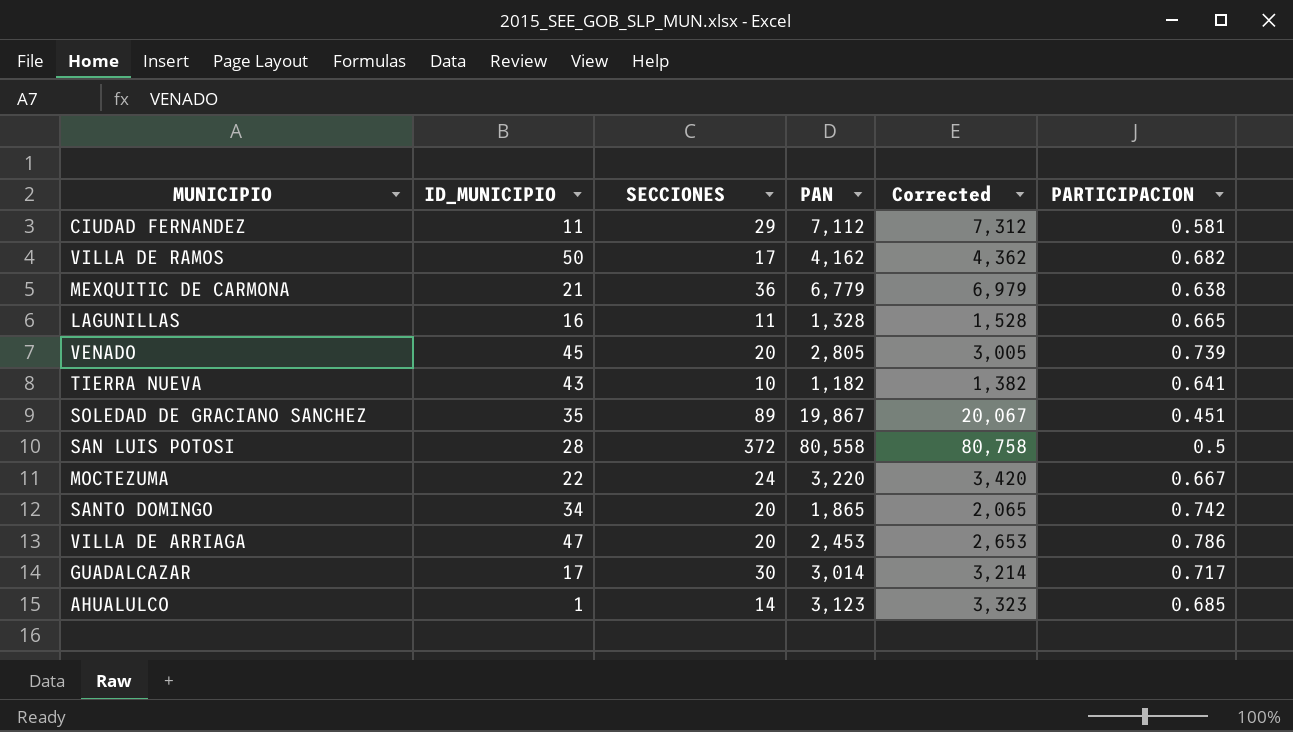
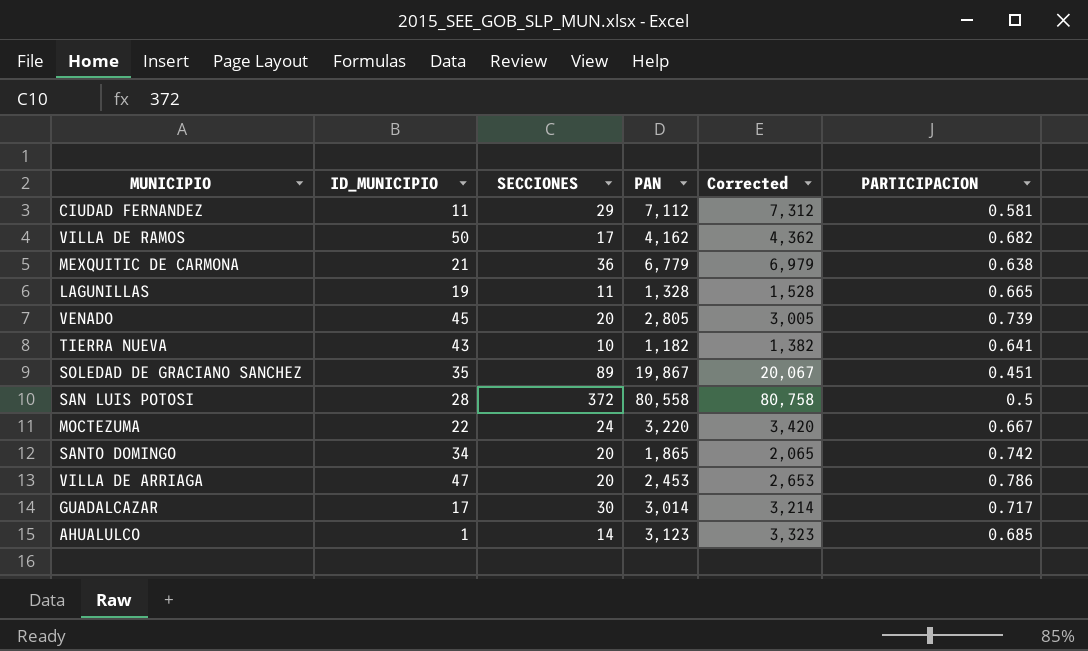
LAGUNILLAS | ID_MUNICIPIO: 16 -> 19

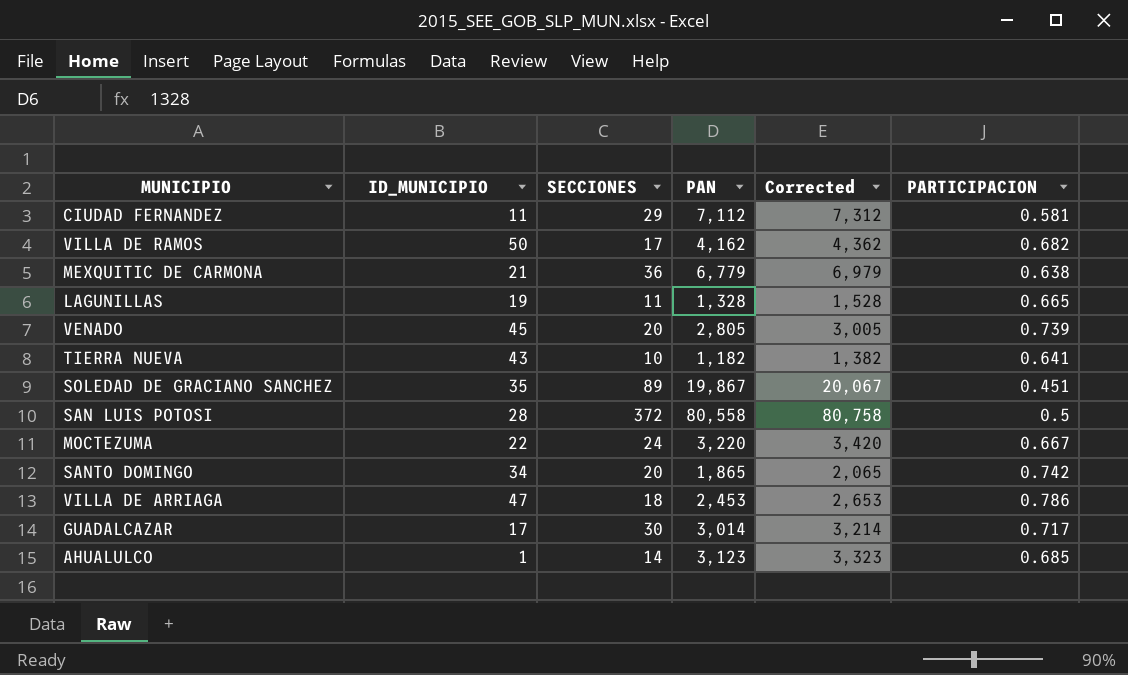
VILLA DE ARRIAGA | SECCIONES: 20 -> 18

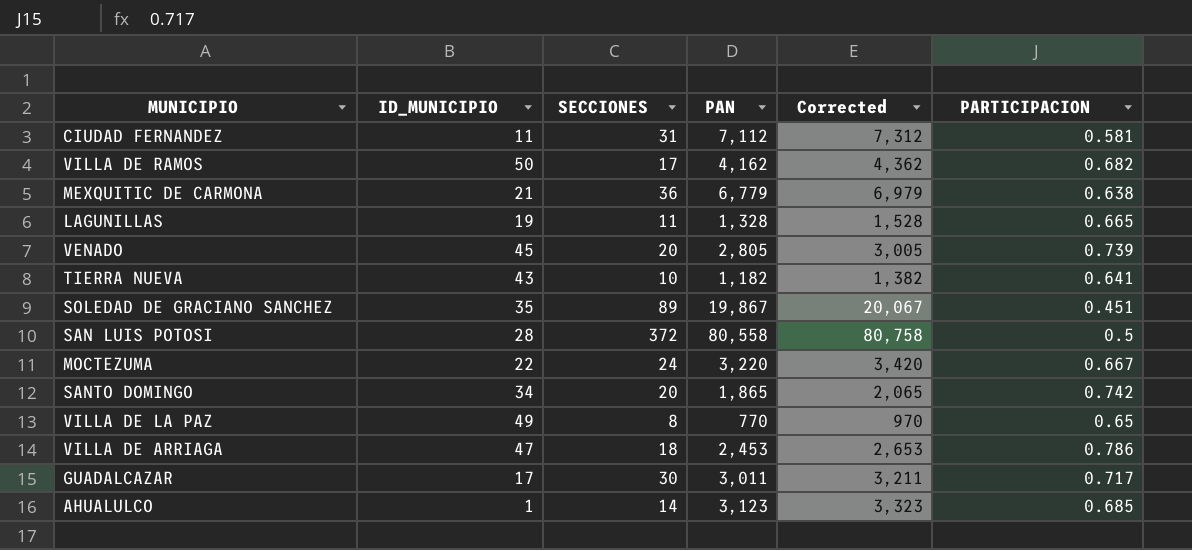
CIUDAD FERNANDEZ | SECCIONES: 29 -> 31
row VILLA DE LA PAZ: none -> 49 | 8 | 770 | 970 | 0.65
GUADALCAZAR | PAN: 3,014 -> 3,011
GUADALCAZAR | Corrected: 3,214 -> 3,211

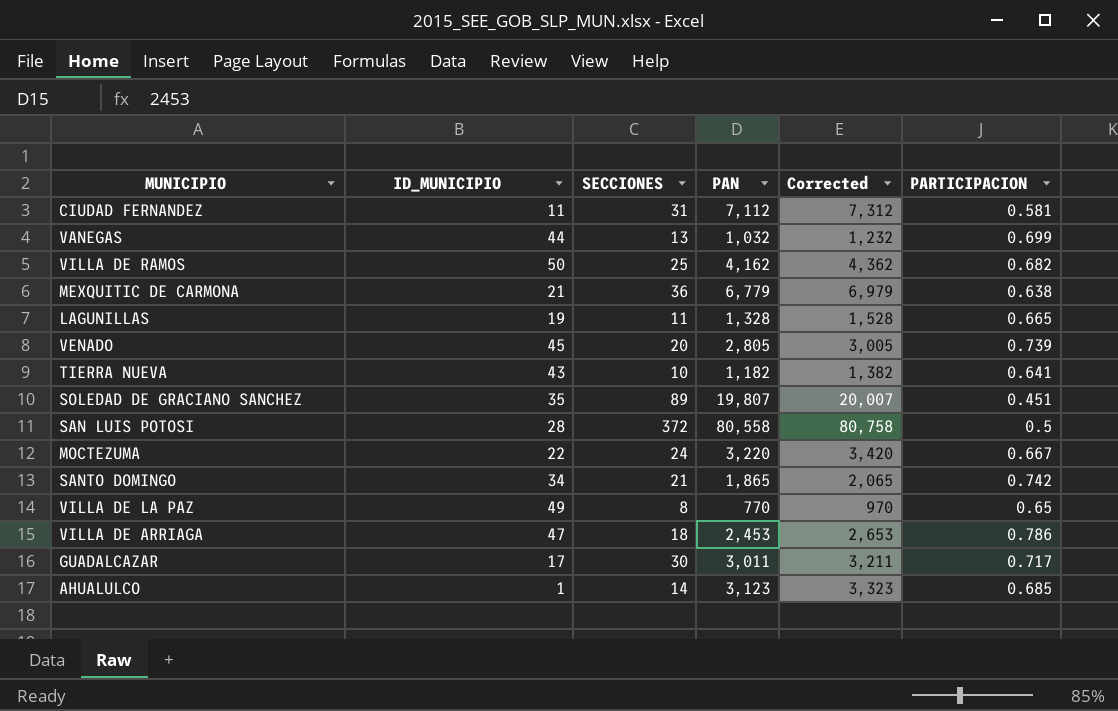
row VANEGAS: none -> 44 | 13 | 1,032 | 1,232 | 0.699
VILLA DE RAMOS | SECCIONES: 17 -> 25
SOLEDAD DE GRACIANO SANCHEZ | PAN: 19,867 -> 19,807
SOLEDAD DE GRACIANO SANCHEZ | Corrected: 20,067 -> 20,007
SANTO DOMINGO | SECCIONES: 20 -> 21

